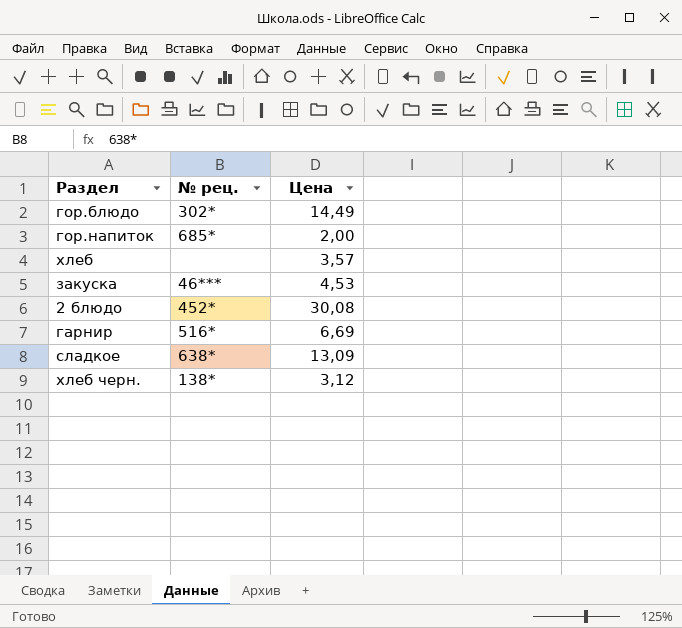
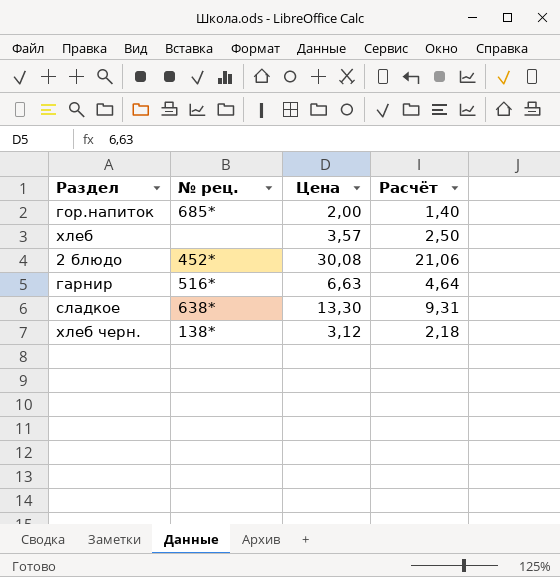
column Расчёт | formula: none -> [Цена] * 0,7
row гор.блюдо: 302* | 14,49 -> none
row закуска: 46*** | 4,53 -> none
гарнир | Цена: 6,69 -> 6,63
сладкое | Цена: 13,09 -> 13,30

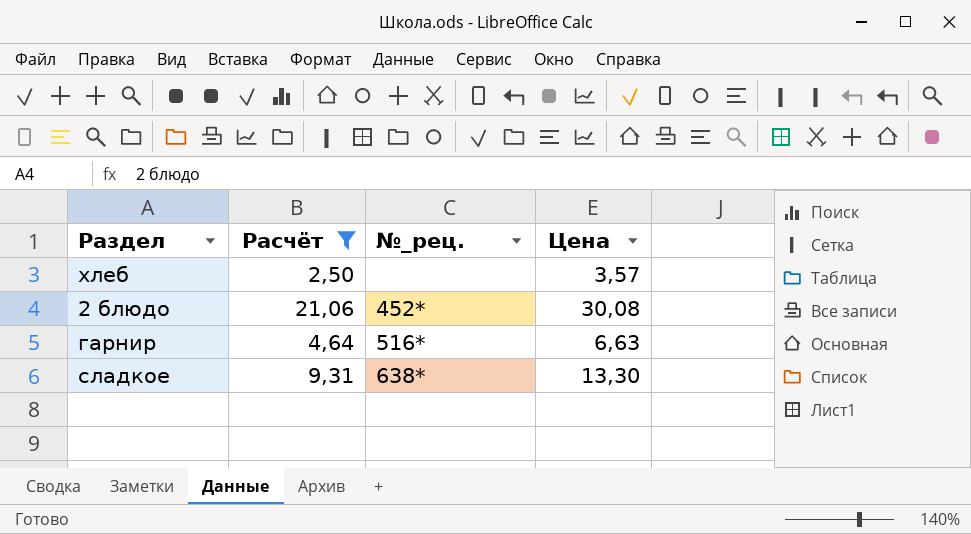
filter: none -> Расчёт >= 2,50
column Расчёт | position: 4 -> 2
column name: № рец. -> №_рец.

